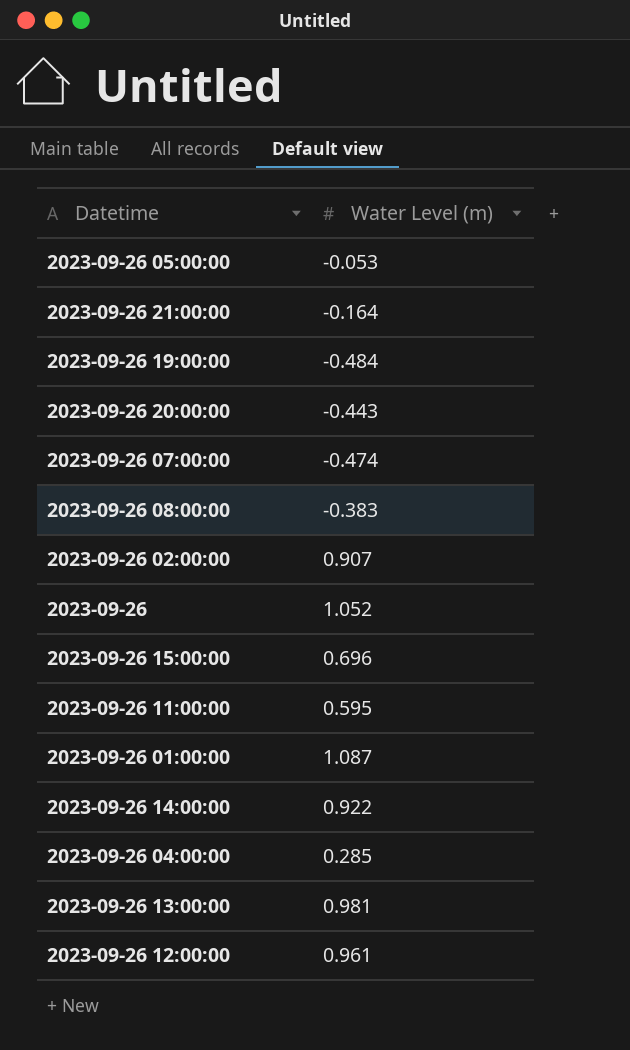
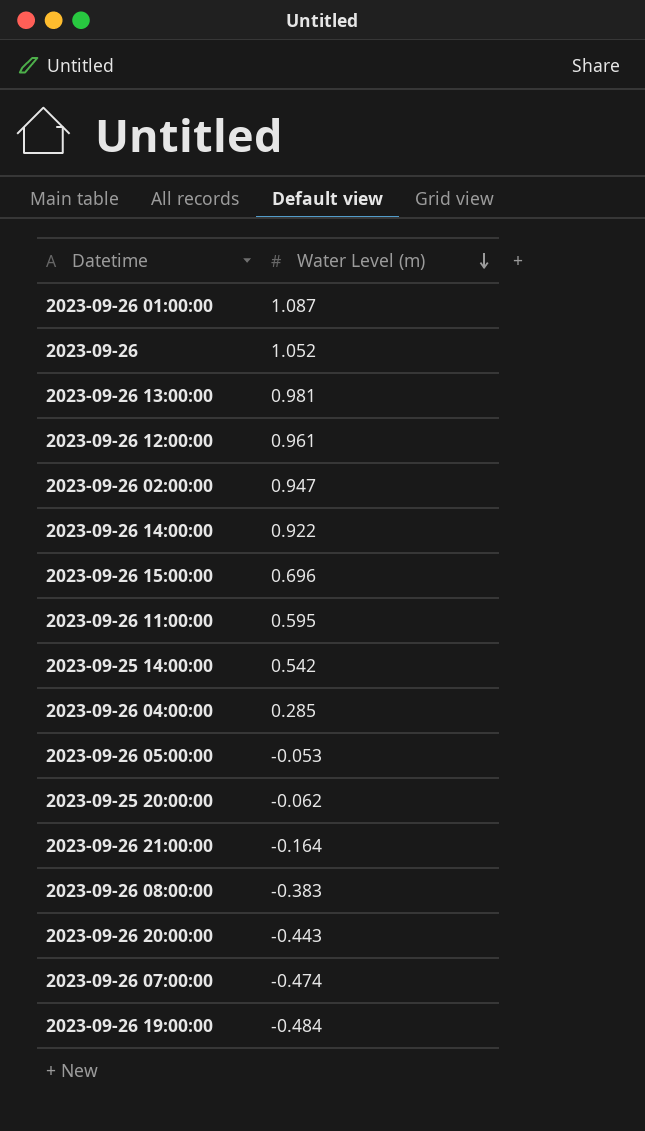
row order: none -> Water Level (m) descending
2023-09-26 02:00:00 | Water Level (m): 0.907 -> 0.947
row 2023-09-25 14:00:00: none -> 0.542
row 2023-09-25 20:00:00: none -> -0.062

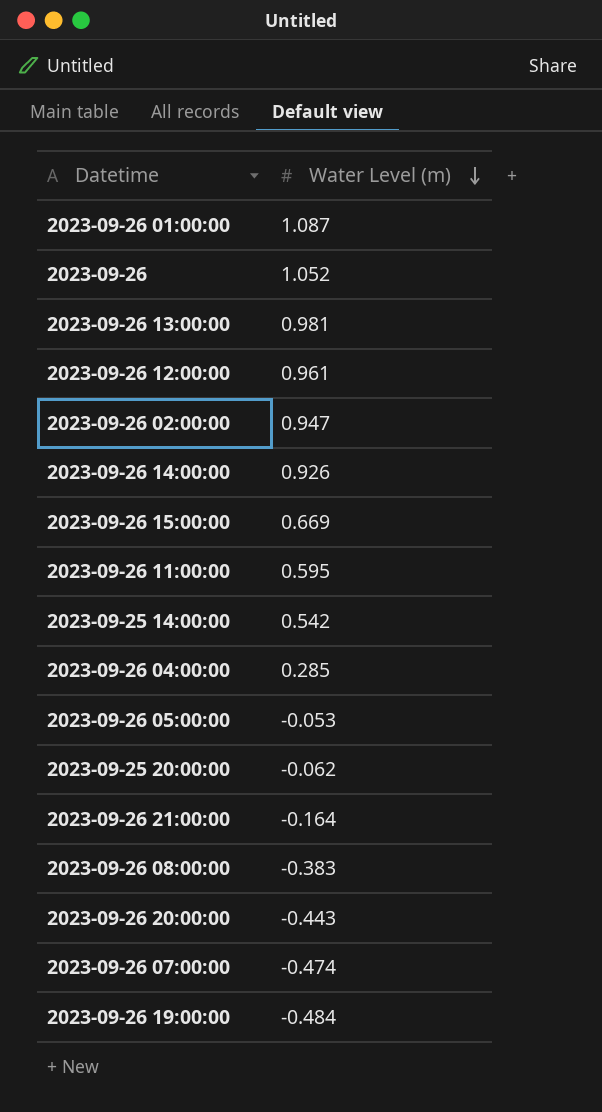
2023-09-26 14:00:00 | Water Level (m): 0.922 -> 0.926
2023-09-26 15:00:00 | Water Level (m): 0.696 -> 0.669

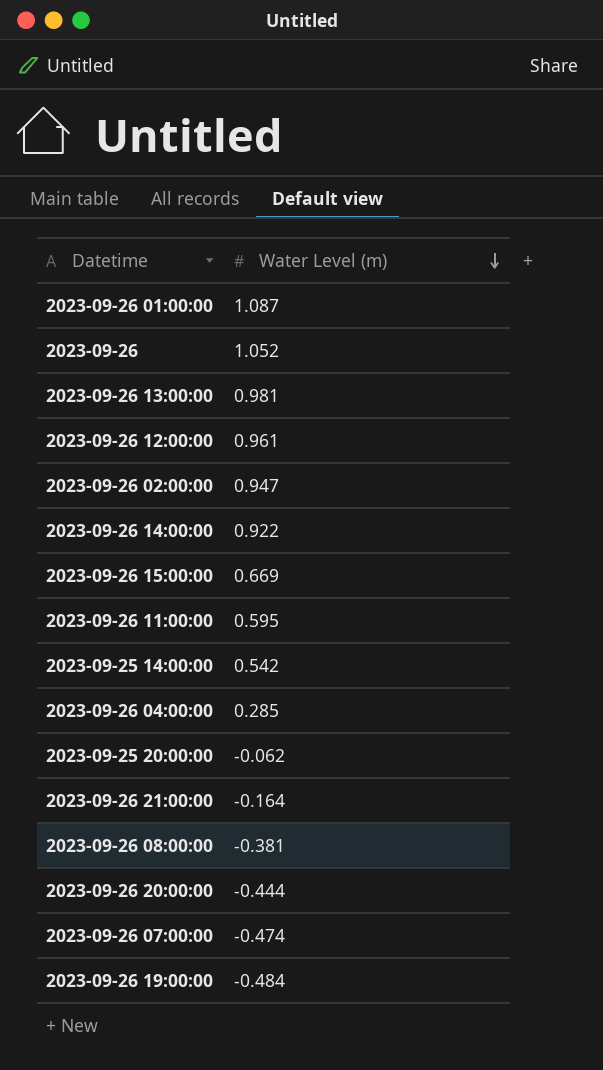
row 2023-09-26 05:00:00: -0.053 -> none
2023-09-26 14:00:00 | Water Level (m): 0.926 -> 0.922
2023-09-26 08:00:00 | Water Level (m): -0.383 -> -0.381
2023-09-26 20:00:00 | Water Level (m): -0.443 -> -0.444

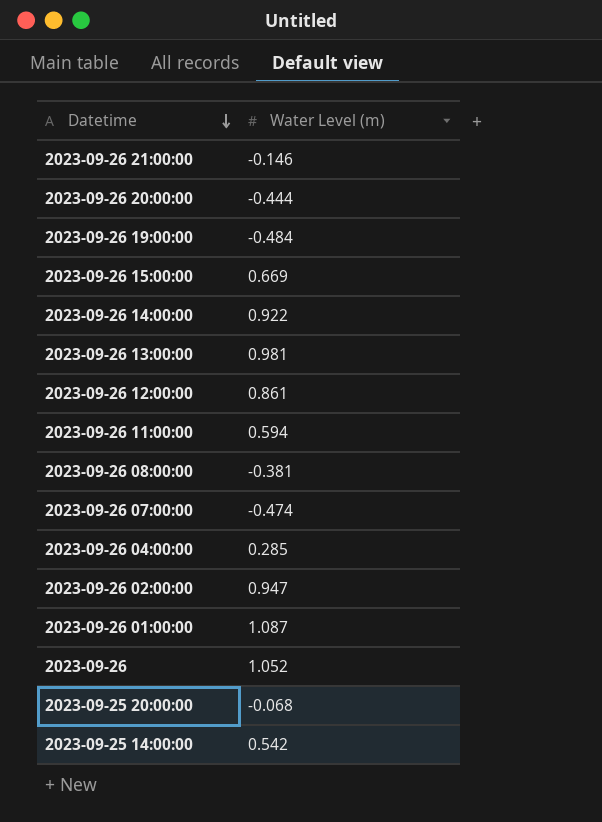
row order: Water Level (m) descending -> Datetime descending
2023-09-26 21:00:00 | Water Level (m): -0.164 -> -0.146
2023-09-26 12:00:00 | Water Level (m): 0.961 -> 0.861
2023-09-26 11:00:00 | Water Level (m): 0.595 -> 0.594
2023-09-25 20:00:00 | Water Level (m): -0.062 -> -0.068

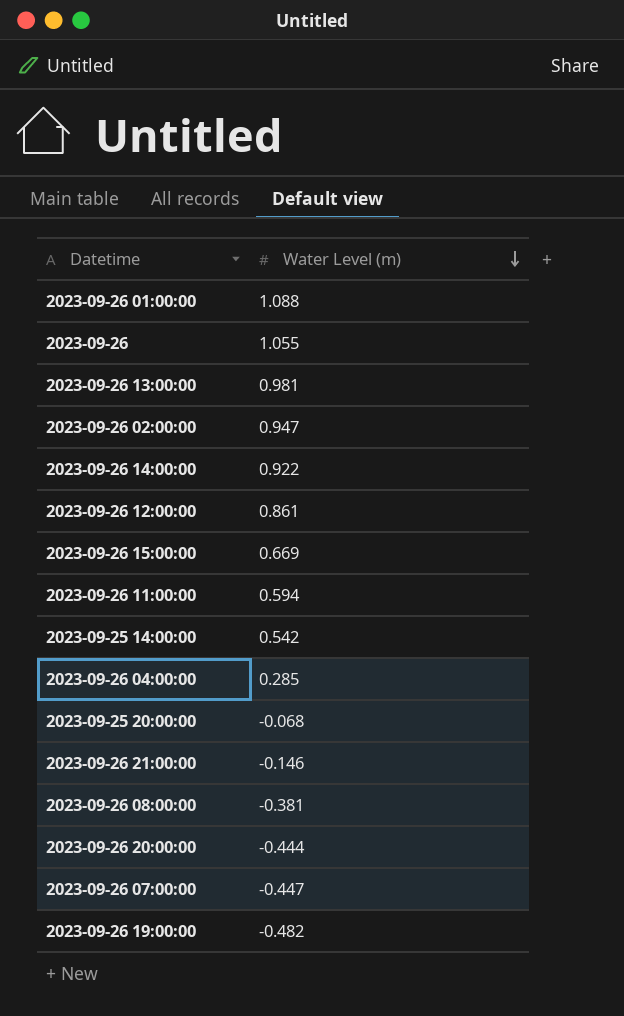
row order: Datetime descending -> Water Level (m) descending
2023-09-26 01:00:00 | Water Level (m): 1.087 -> 1.088
2023-09-26 | Water Level (m): 1.052 -> 1.055
2023-09-26 07:00:00 | Water Level (m): -0.474 -> -0.447
2023-09-26 19:00:00 | Water Level (m): -0.484 -> -0.482

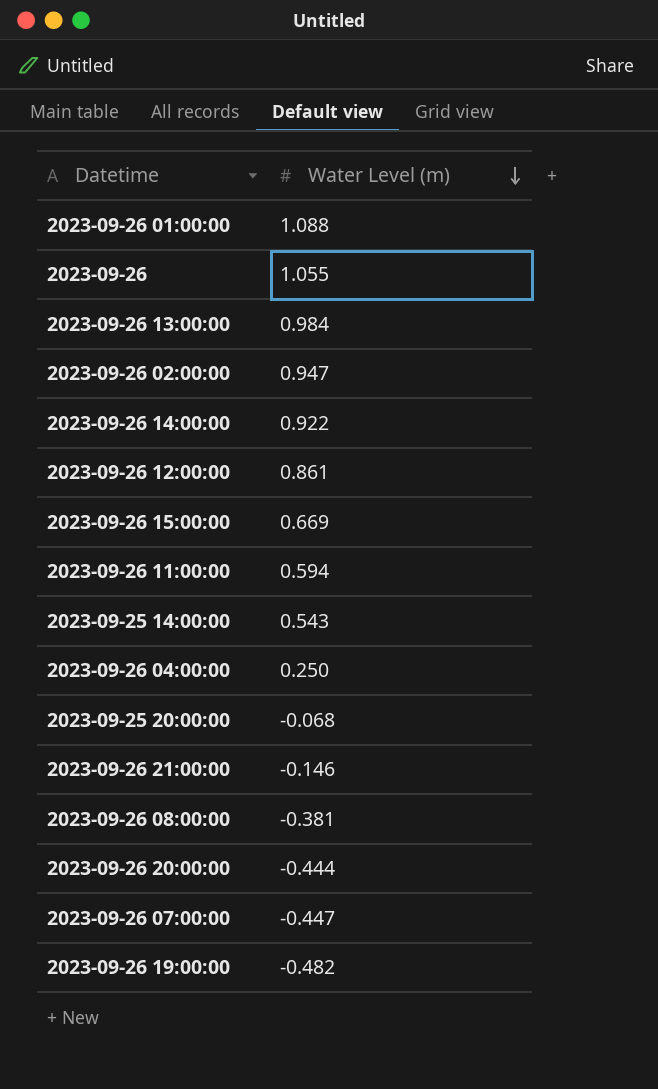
2023-09-26 13:00:00 | Water Level (m): 0.981 -> 0.984
2023-09-25 14:00:00 | Water Level (m): 0.542 -> 0.543
2023-09-26 04:00:00 | Water Level (m): 0.285 -> 0.250

